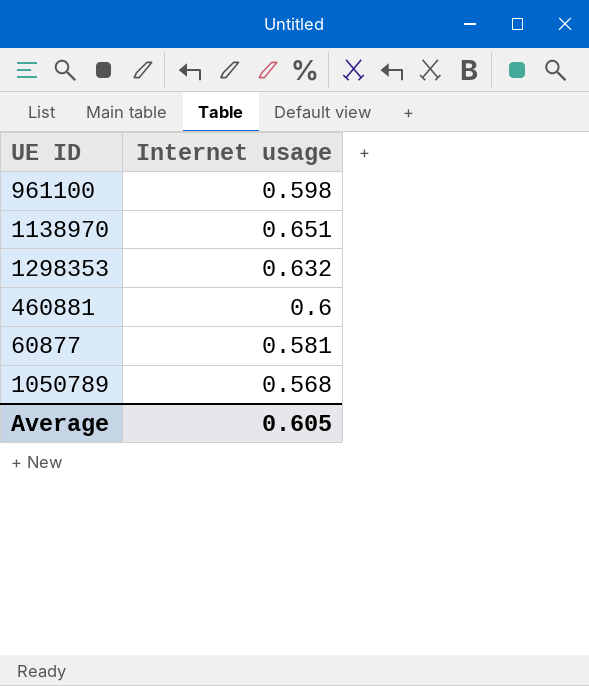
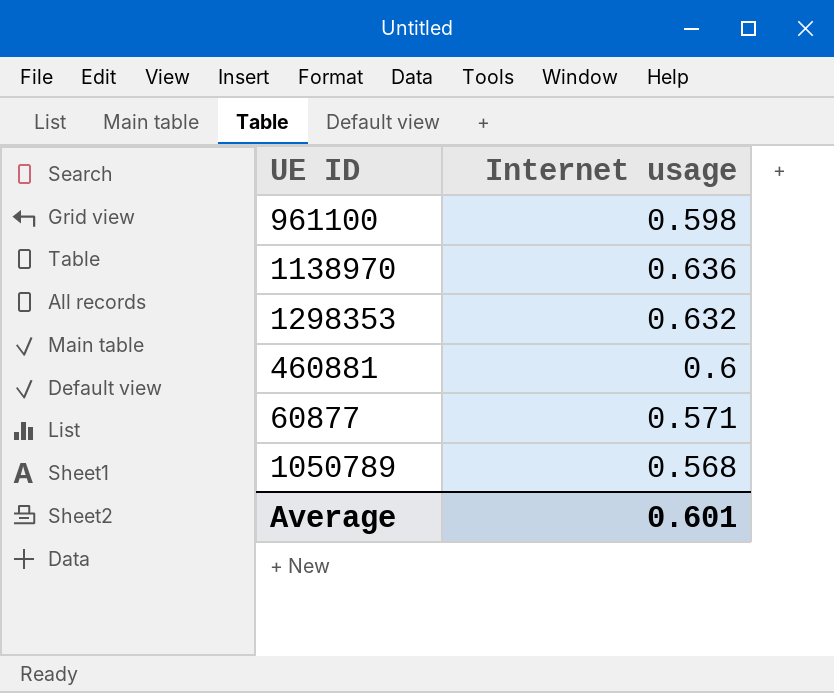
1138970 | Internet usage: 0.651 -> 0.636
60877 | Internet usage: 0.581 -> 0.571
Average | Internet usage: 0.605 -> 0.601

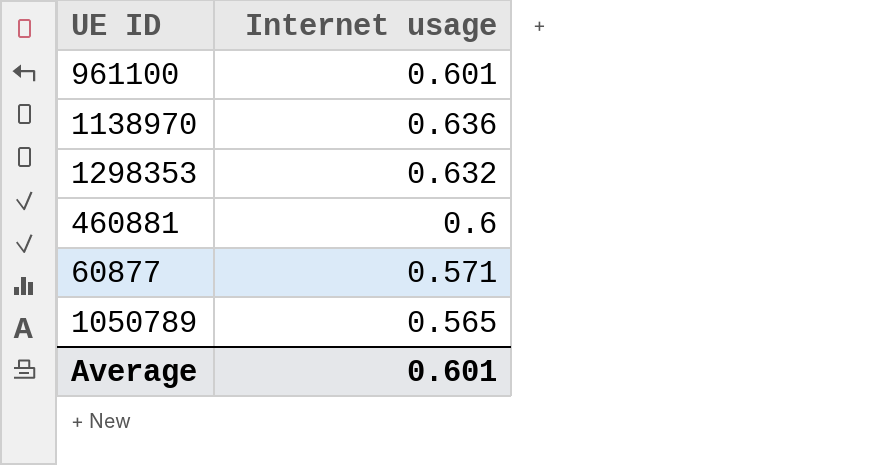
961100 | Internet usage: 0.598 -> 0.601
1050789 | Internet usage: 0.568 -> 0.565

